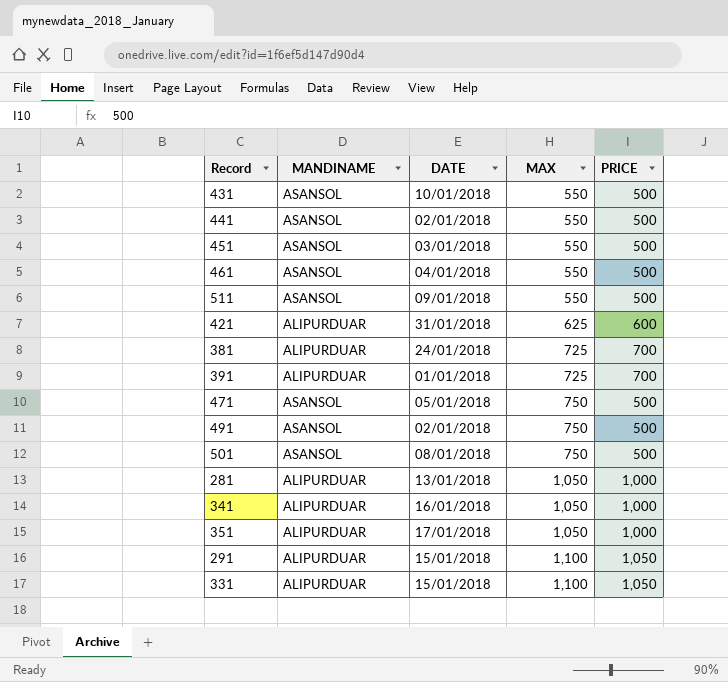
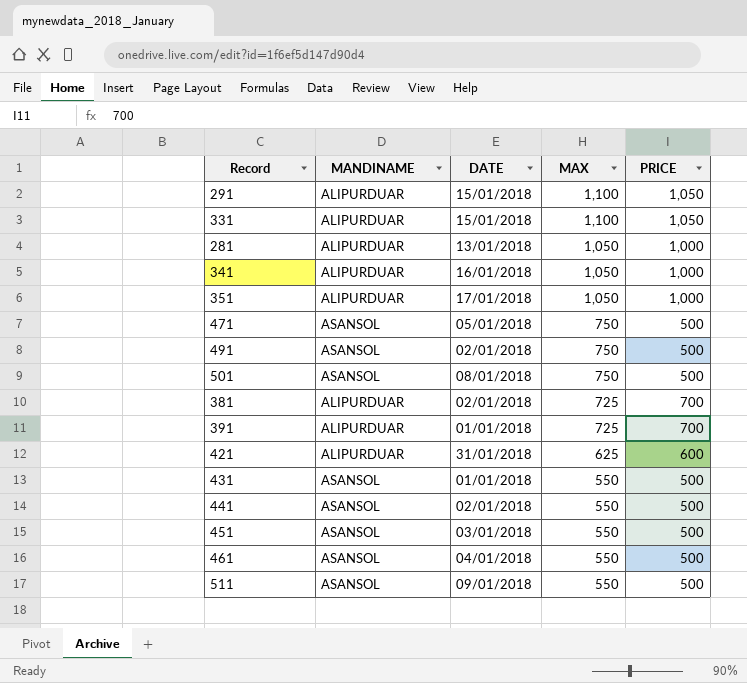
row order: MAX ascending -> MAX descending
381 | DATE: 24/01/2018 -> 02/01/2018
431 | DATE: 10/01/2018 -> 01/01/2018

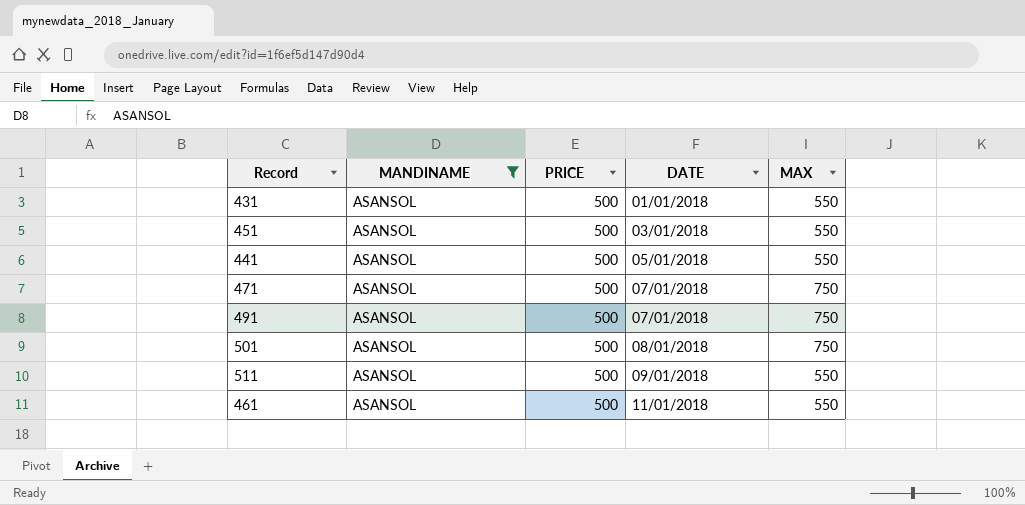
filter: none -> MANDINAME = ASANSOL
row order: MAX descending -> DATE ascending
column PRICE | position: 5 -> 3
441 | DATE: 02/01/2018 -> 05/01/2018
471 | DATE: 05/01/2018 -> 07/01/2018
491 | DATE: 02/01/2018 -> 07/01/2018
461 | DATE: 04/01/2018 -> 11/01/2018

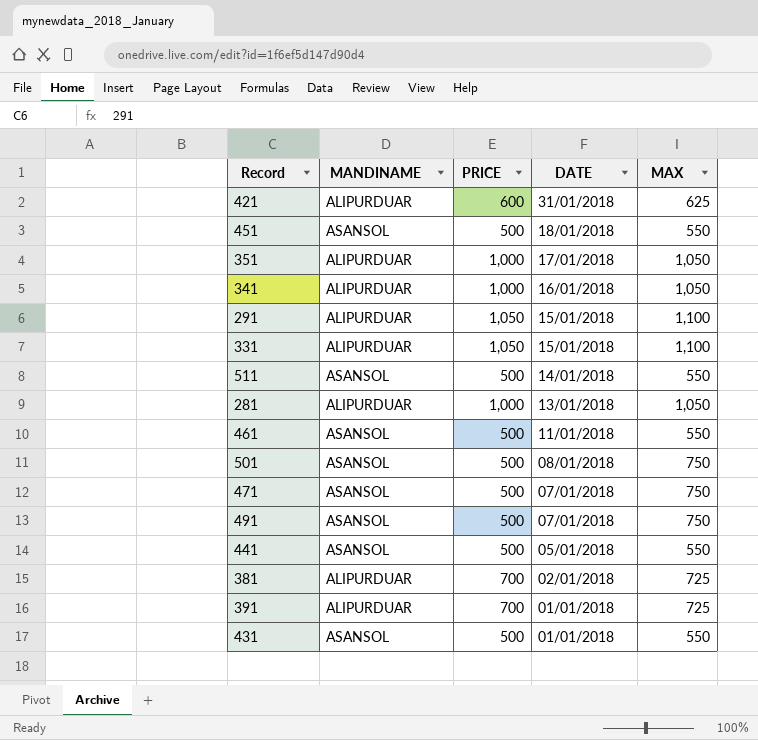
filter: MANDINAME = ASANSOL -> none
row order: DATE ascending -> DATE descending
451 | DATE: 03/01/2018 -> 18/01/2018
511 | DATE: 09/01/2018 -> 14/01/2018

